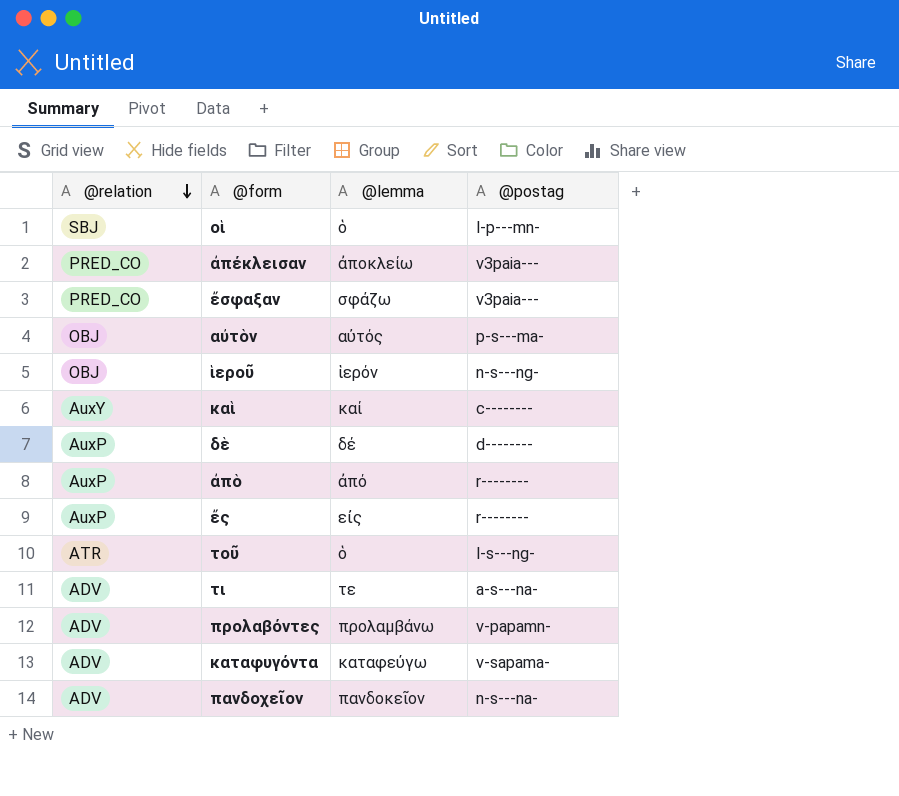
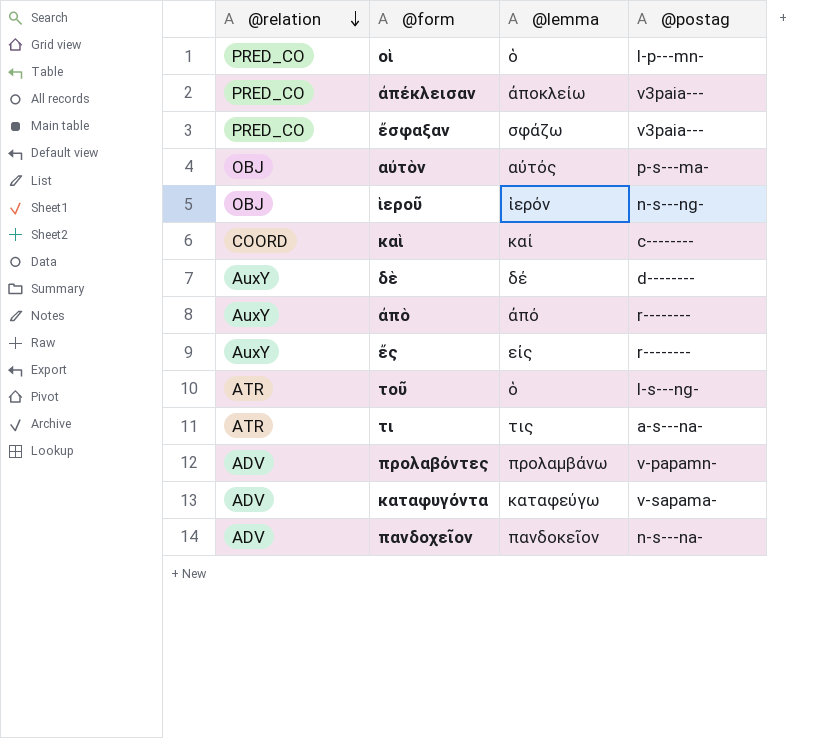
οἱ | @relation: SBJ -> PRED_CO
καὶ | @relation: AuxY -> COORD
δὲ | @relation: AuxP -> AuxY
ἀπὸ | @relation: AuxP -> AuxY
ἔς | @relation: AuxP -> AuxY
τι | @relation: ADV -> ATR
τι | @lemma: τε -> τις

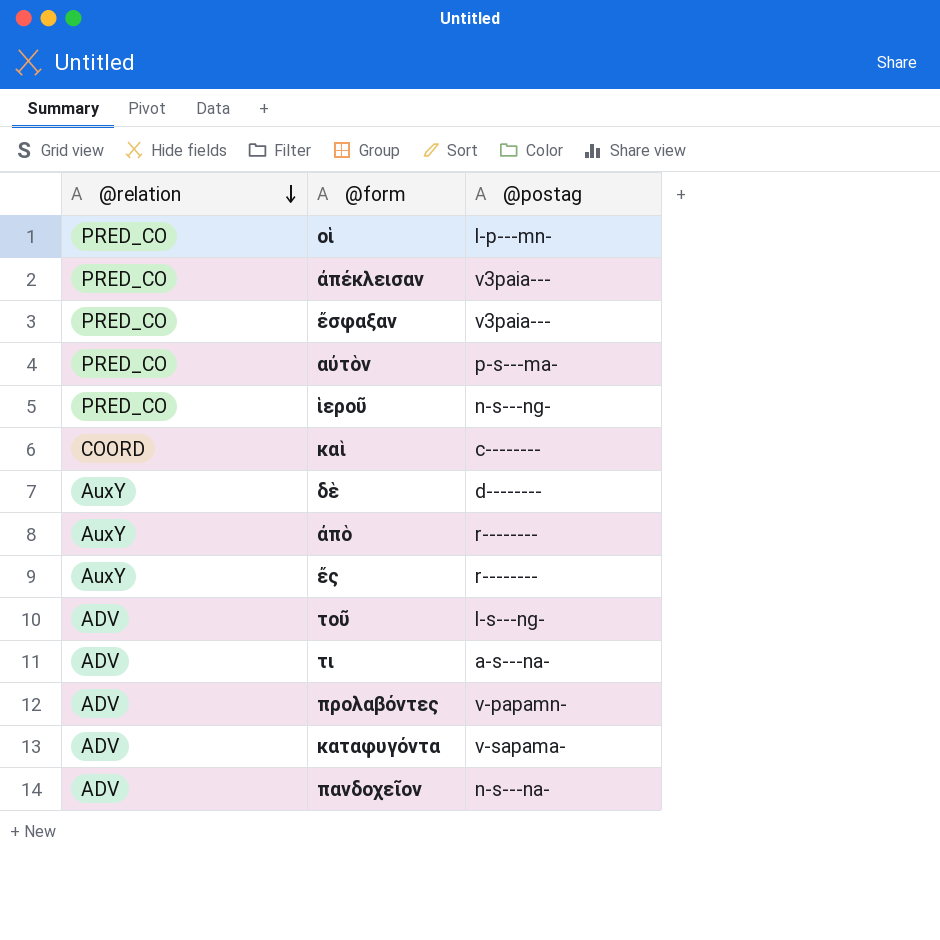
column @lemma | position: 3 -> none
αὐτὸν | @relation: OBJ -> PRED_CO
ἱεροῦ | @relation: OBJ -> PRED_CO
τοῦ | @relation: ATR -> ADV
τι | @relation: ATR -> ADV

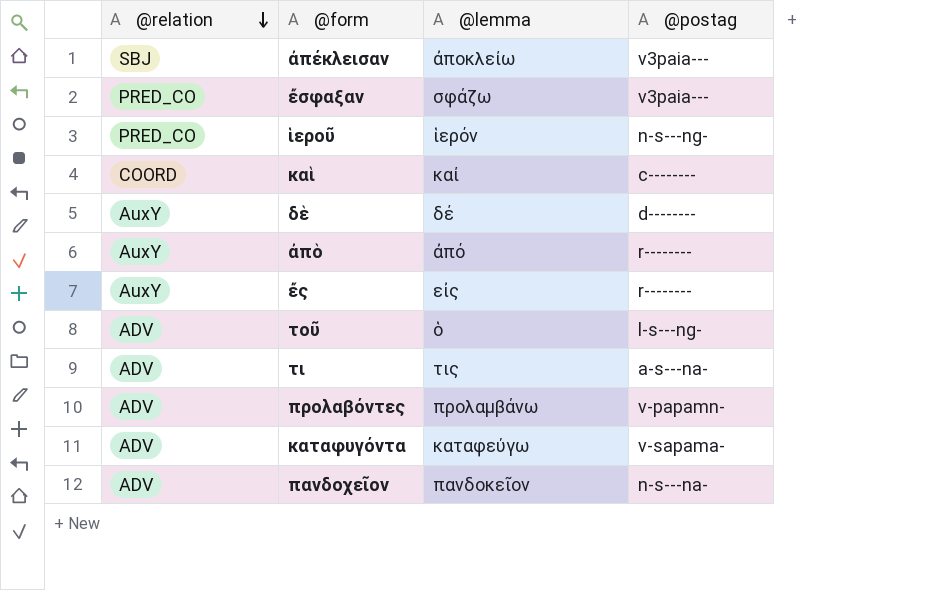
column @lemma | position: none -> 3
row οἱ: PRED_CO | l-p---mn- -> none
row αὐτὸν: PRED_CO | p-s---ma- -> none
ἀπέκλεισαν | @relation: PRED_CO -> SBJ

